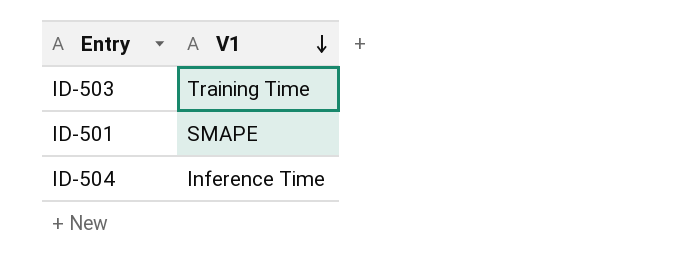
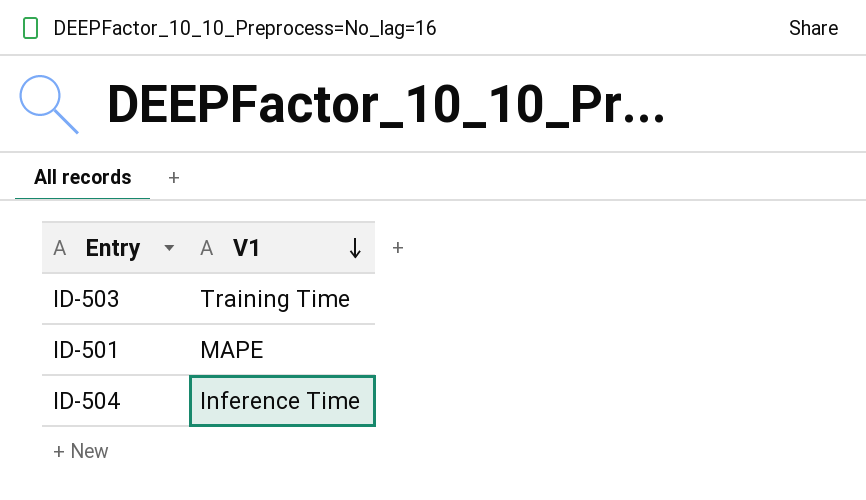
ID-501 | V1: SMAPE -> MAPE

